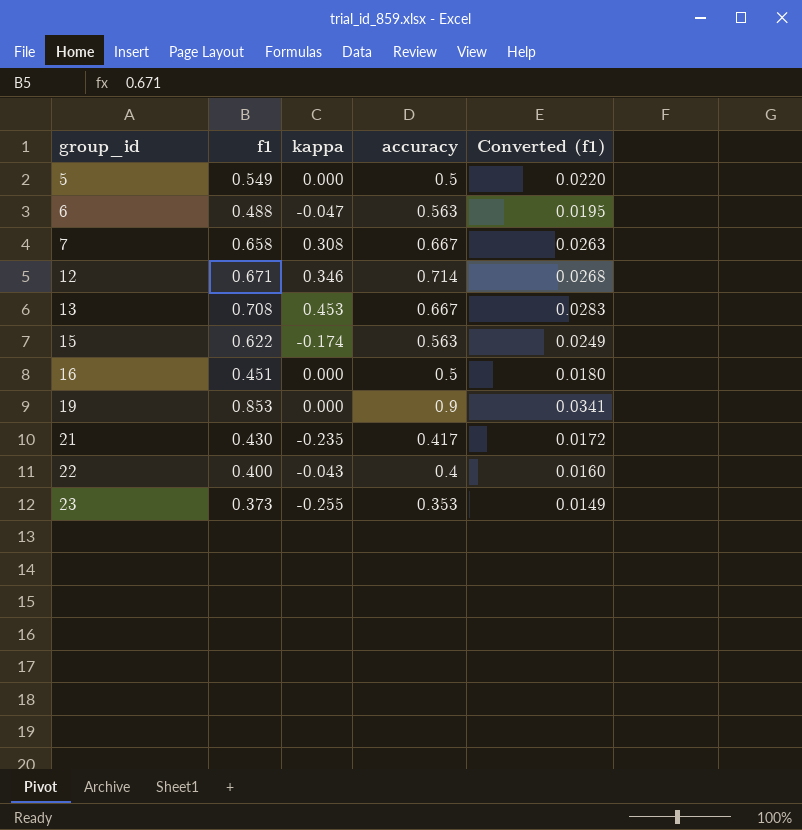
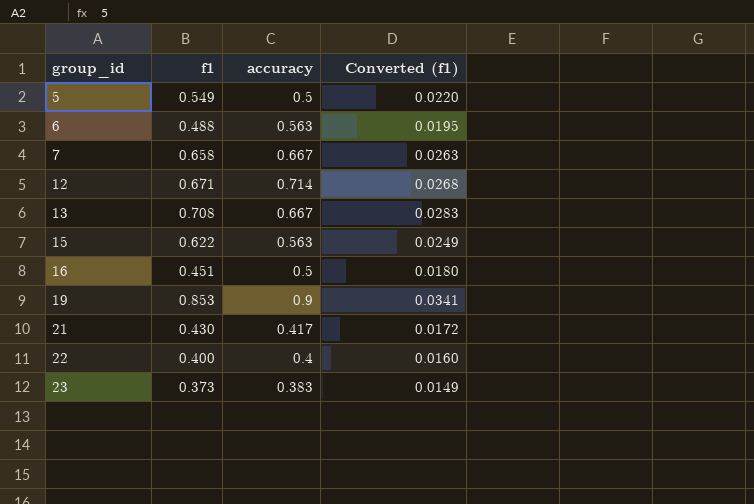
column kappa | position: 3 -> none
23 | accuracy: 0.353 -> 0.383

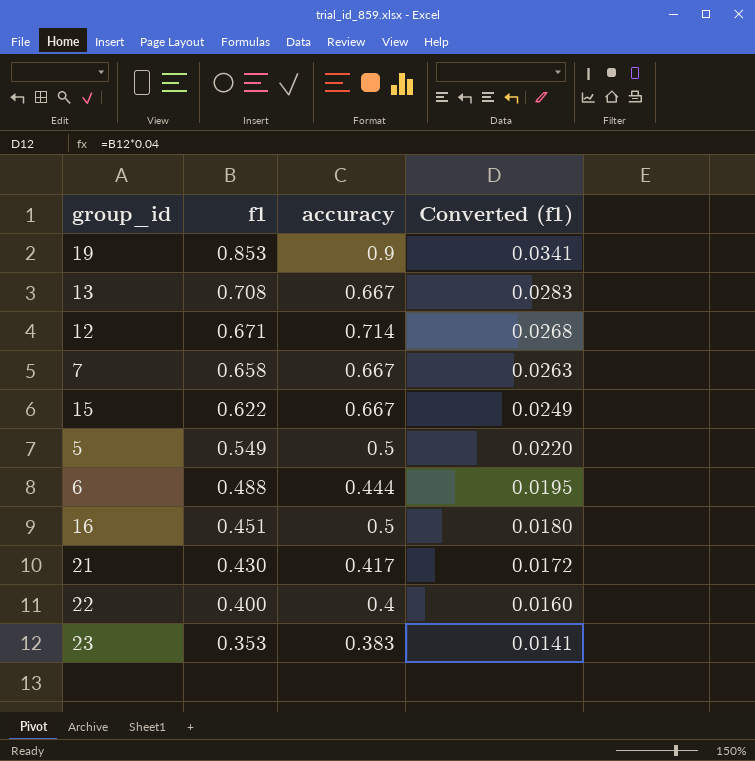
row order: group_id ascending -> f1 descending
15 | accuracy: 0.563 -> 0.667
6 | accuracy: 0.563 -> 0.444
23 | f1: 0.373 -> 0.353
23 | Converted (f1): 0.0149 -> 0.0141

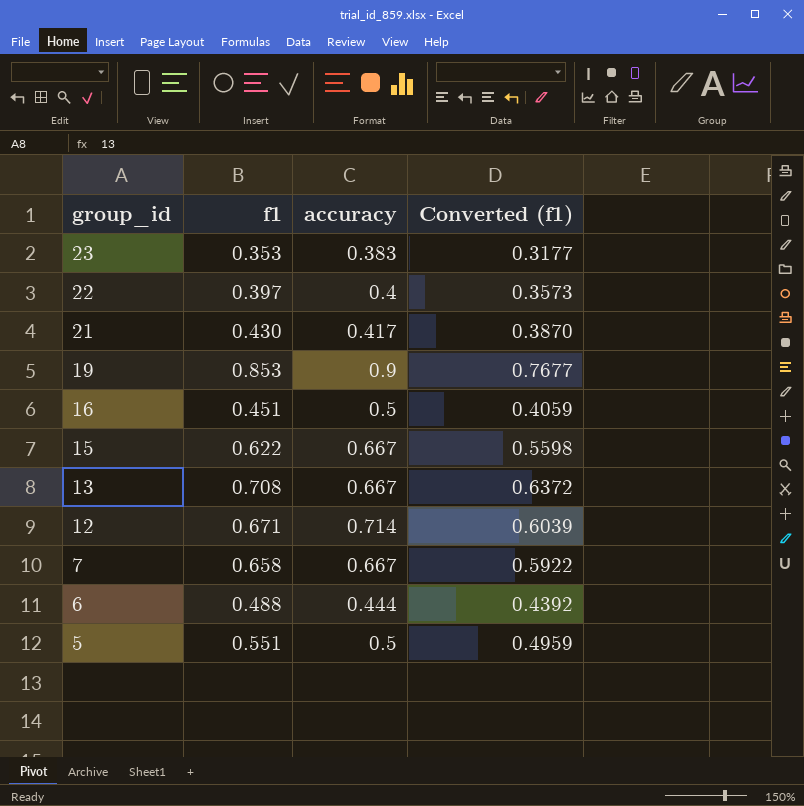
row order: f1 descending -> group_id descending
column Converted (f1) | formula: [f1] * 0.04 -> [f1] * 0.9
22 | f1: 0.400 -> 0.397
5 | f1: 0.549 -> 0.551

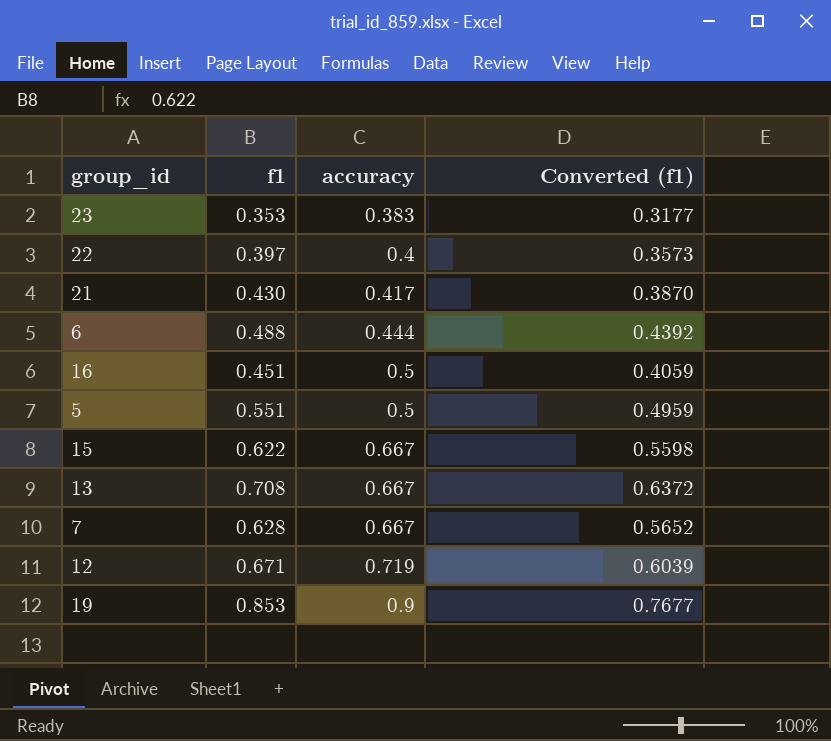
row order: group_id descending -> accuracy ascending
7 | f1: 0.658 -> 0.628
7 | Converted (f1): 0.5922 -> 0.5652
12 | accuracy: 0.714 -> 0.719

